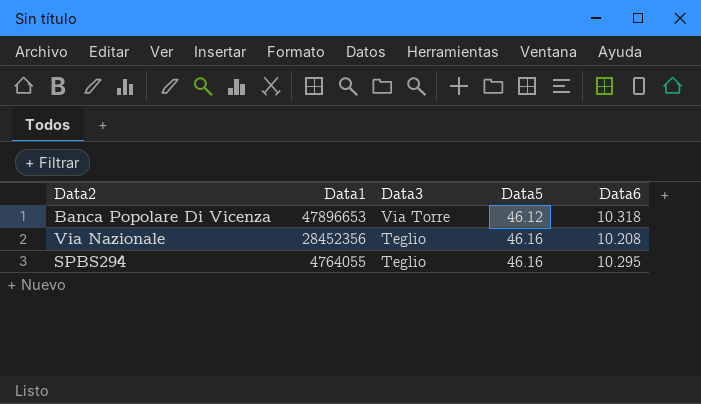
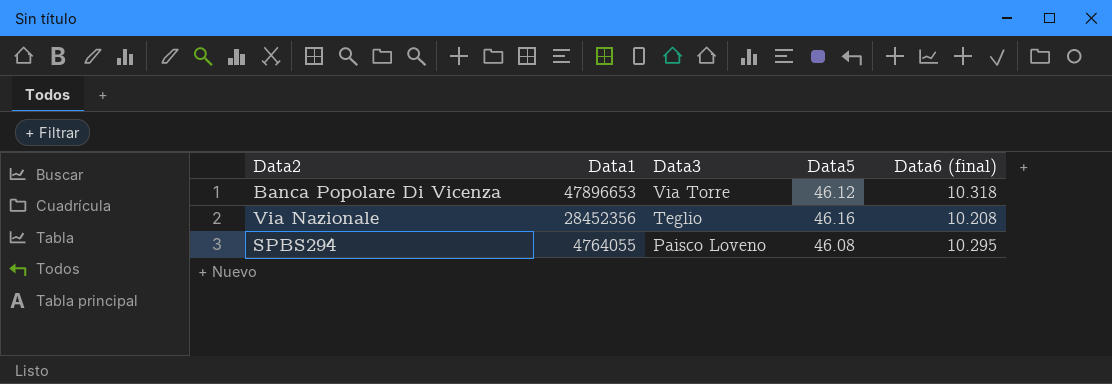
column name: Data6 -> Data6 (final)
SPBS294 | Data3: Teglio -> Paisco Loveno
SPBS294 | Data5: 46.16 -> 46.08

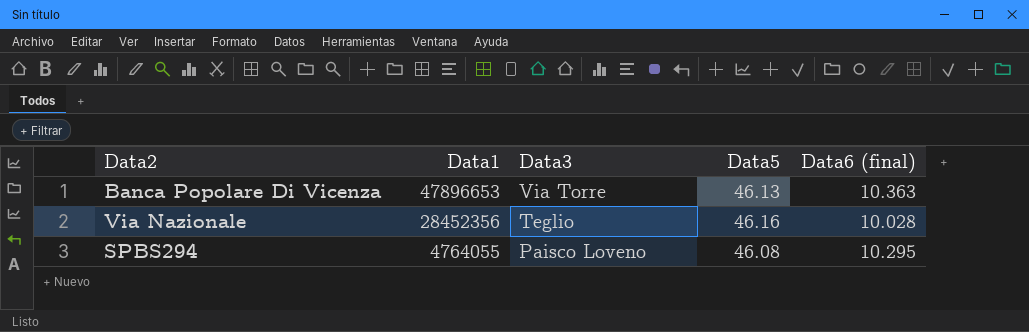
Banca Popolare Di Vicenza | Data5: 46.12 -> 46.13
Banca Popolare Di Vicenza | Data6 (final): 10.318 -> 10.363
Via Nazionale | Data6 (final): 10.208 -> 10.028

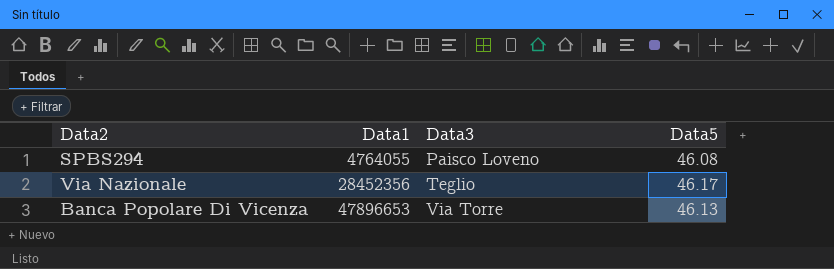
row order: Data1 descending -> Data1 ascending
column Data6 (final) | position: 5 -> none
Via Nazionale | Data5: 46.16 -> 46.17

